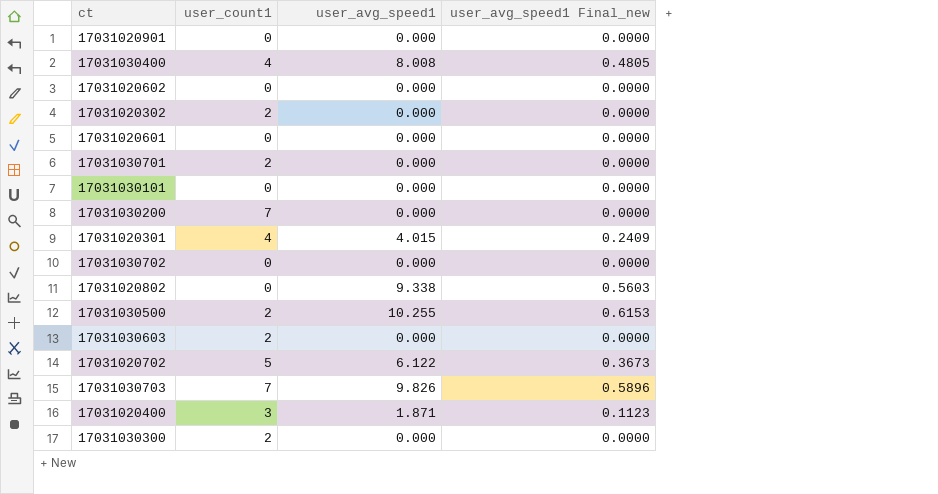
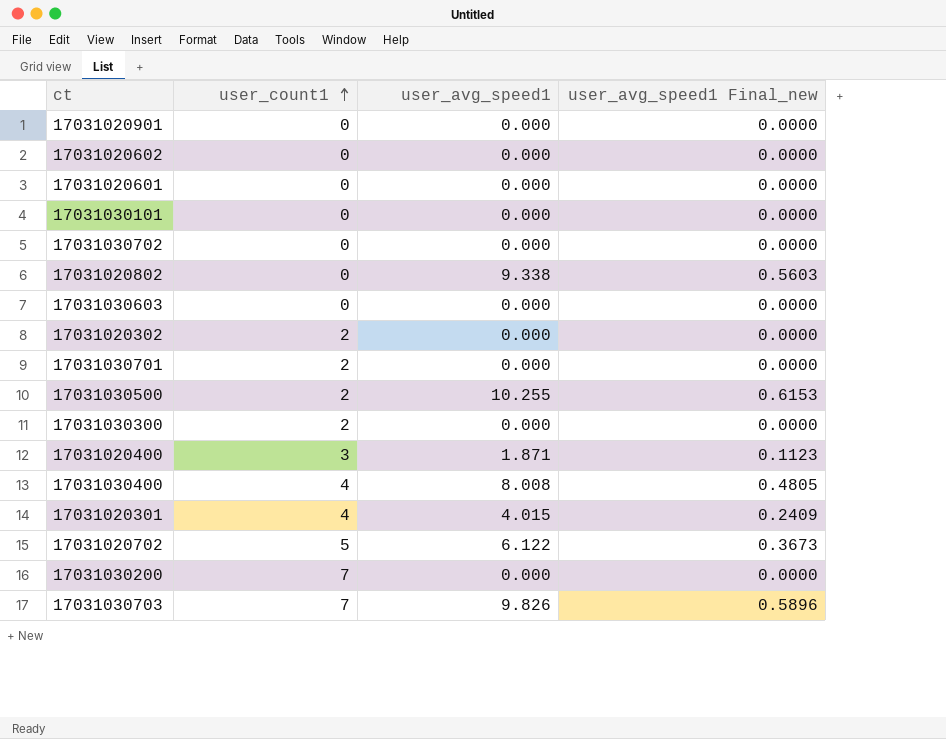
row order: none -> user_count1 ascending
17031030603 | user_count1: 2 -> 0

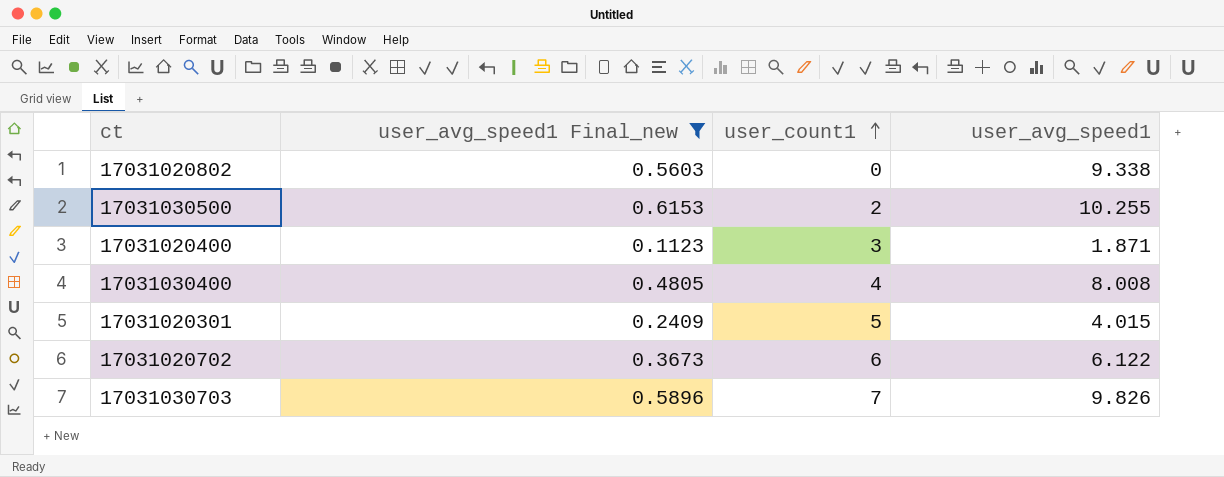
filter: none -> user_avg_speed1 Final_new != 0.0000
column user_avg_speed1 Final_new | position: 4 -> 2
17031020301 | user_count1: 4 -> 5
17031020702 | user_count1: 5 -> 6

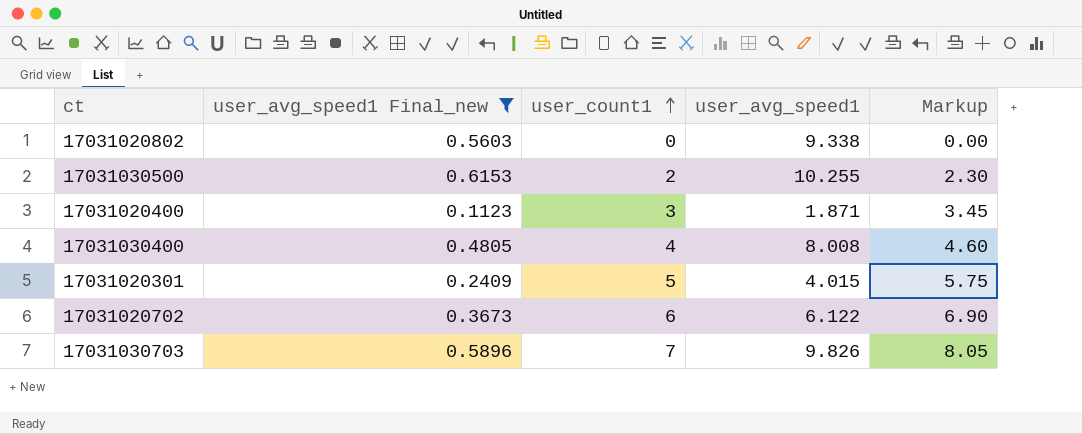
column Markup | formula: none -> [user_count1] * 1.15

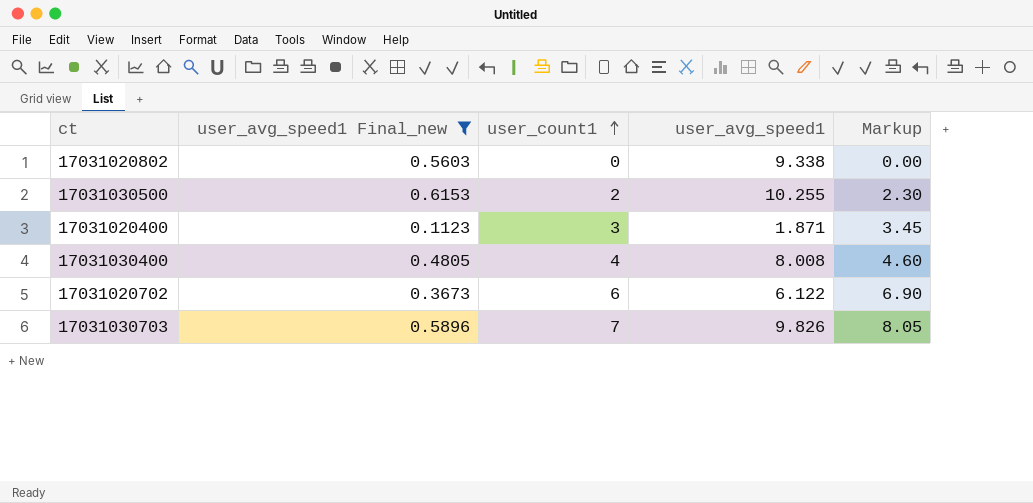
row 17031020301: 0.2409 | 5 | 4.015 | 5.75 -> none

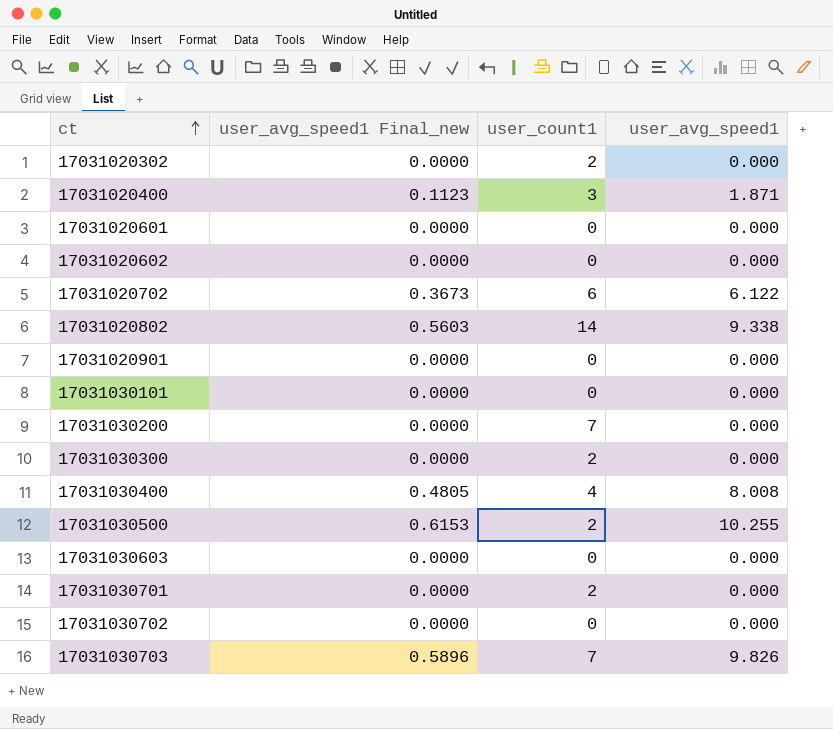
filter: user_avg_speed1 Final_new != 0.0000 -> none
row order: user_count1 ascending -> ct ascending
column Markup | formula: [user_count1] * 1.15 -> none
17031020802 | user_count1: 0 -> 14

